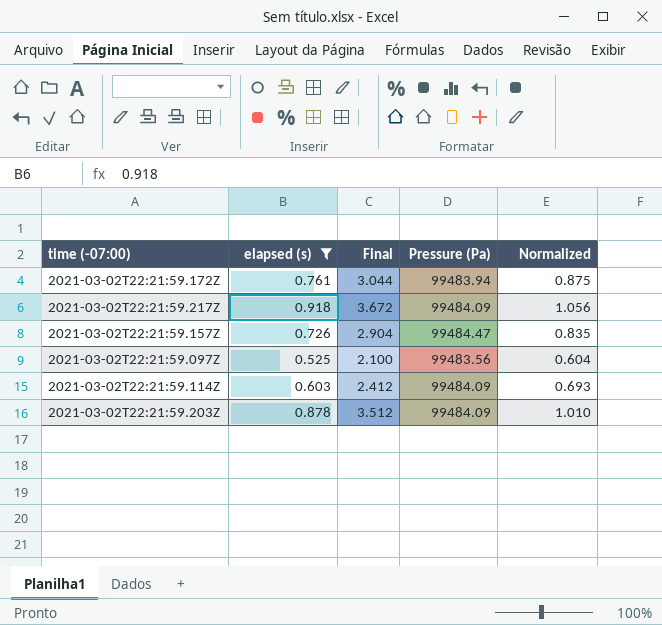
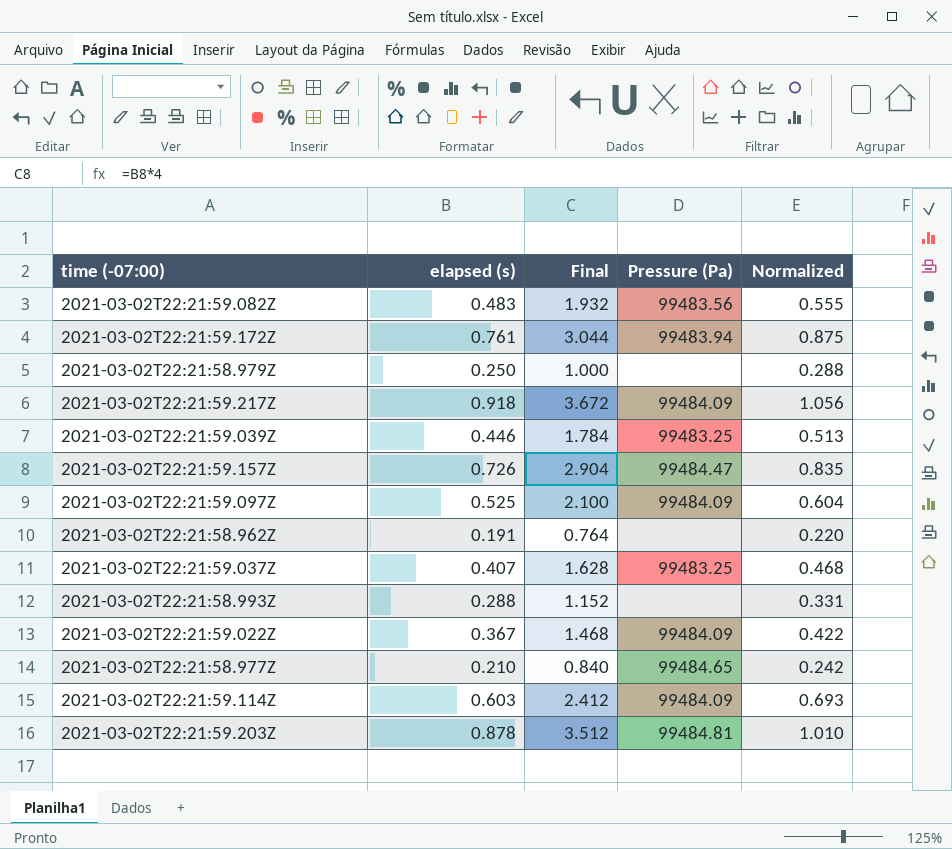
filter: elapsed (s) >= 0.525 -> none
2021-03-02T22:21:59.097Z | Pressure (Pa): 99483.56 -> 99484.09
2021-03-02T22:21:59.203Z | Pressure (Pa): 99484.09 -> 99484.81

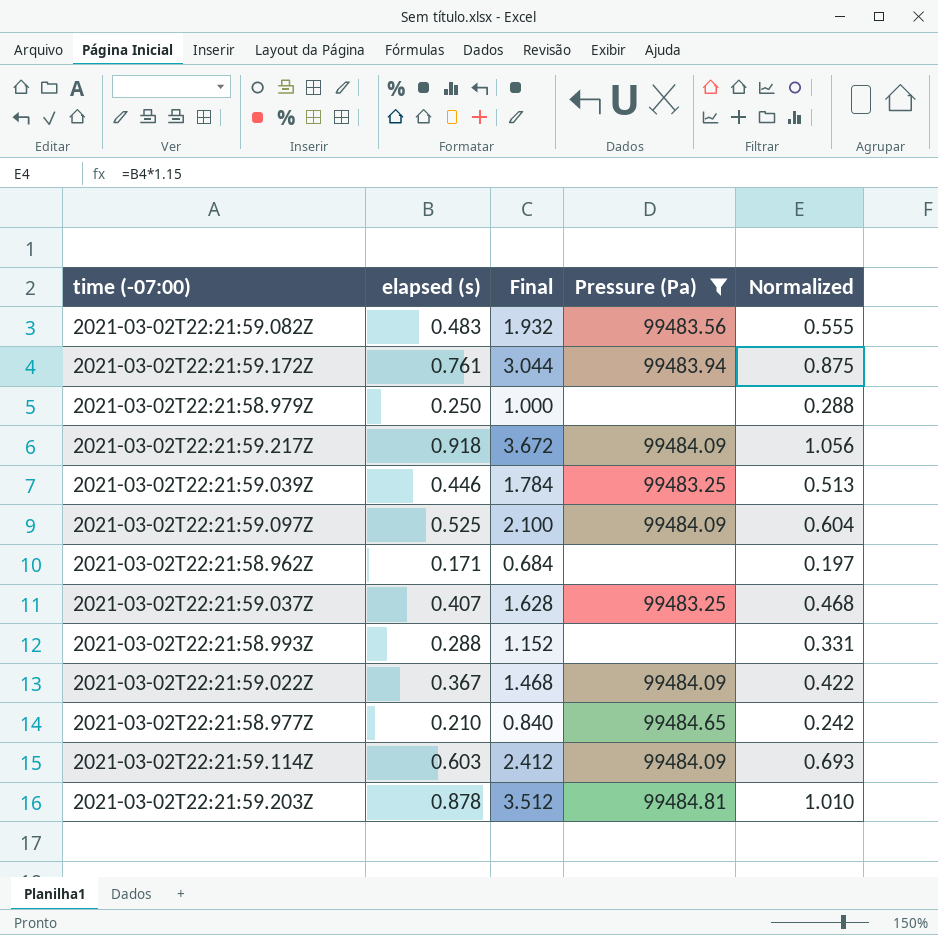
filter: none -> Pressure (Pa) != 99484.47
2021-03-02T22:21:58.962Z | elapsed (s): 0.191 -> 0.171
2021-03-02T22:21:58.962Z | Final: 0.764 -> 0.684
2021-03-02T22:21:58.962Z | Normalized: 0.220 -> 0.197

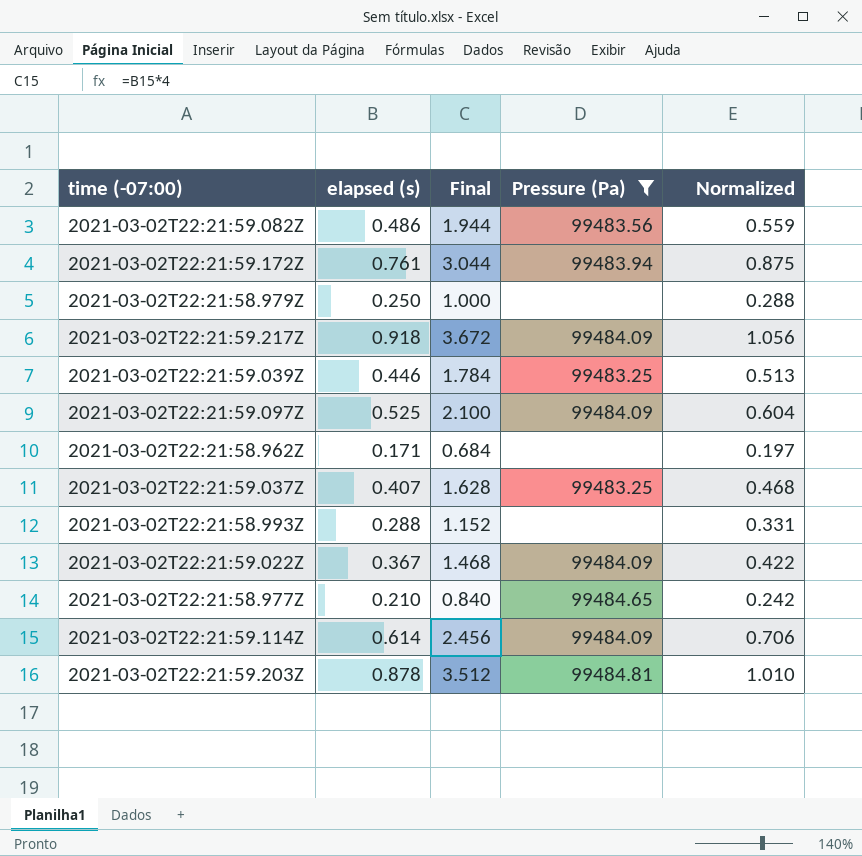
2021-03-02T22:21:59.082Z | elapsed (s): 0.483 -> 0.486
2021-03-02T22:21:59.082Z | Final: 1.932 -> 1.944
2021-03-02T22:21:59.082Z | Normalized: 0.555 -> 0.559
2021-03-02T22:21:59.114Z | elapsed (s): 0.603 -> 0.614
2021-03-02T22:21:59.114Z | Final: 2.412 -> 2.456
2021-03-02T22:21:59.114Z | Normalized: 0.693 -> 0.706

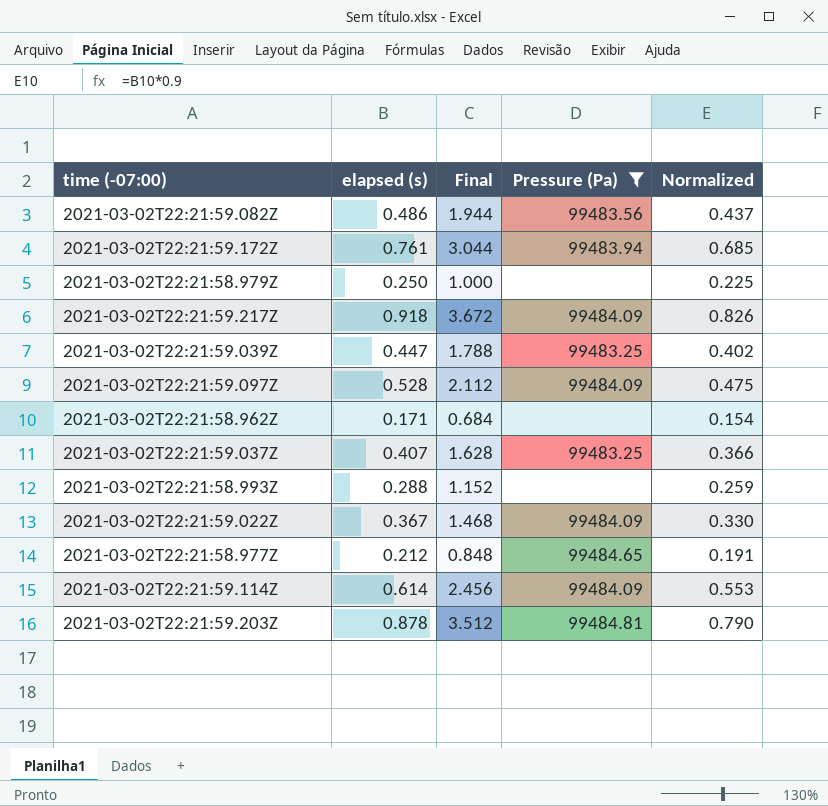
column Normalized | formula: [elapsed (s)] * 1.15 -> [elapsed (s)] * 0.9
2021-03-02T22:21:59.039Z | elapsed (s): 0.446 -> 0.447
2021-03-02T22:21:59.039Z | Final: 1.784 -> 1.788
2021-03-02T22:21:59.097Z | elapsed (s): 0.525 -> 0.528
2021-03-02T22:21:59.097Z | Final: 2.100 -> 2.112
2021-03-02T22:21:58.977Z | elapsed (s): 0.210 -> 0.212
2021-03-02T22:21:58.977Z | Final: 0.840 -> 0.848

